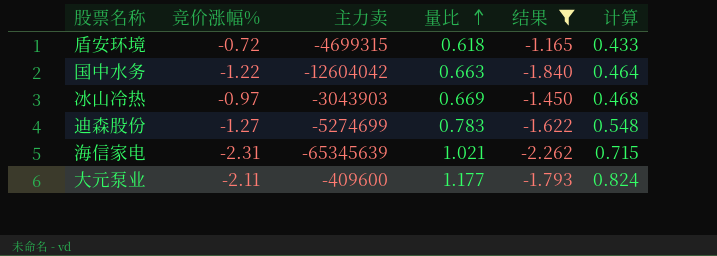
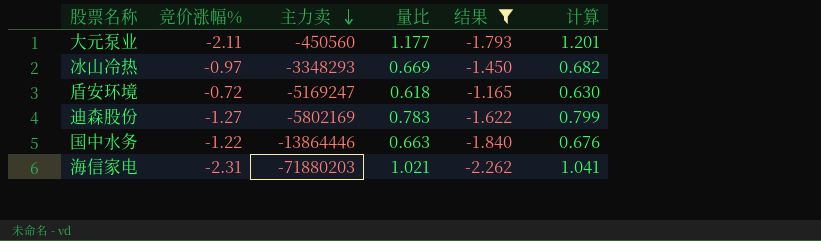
row order: 量比 ascending -> 主力卖 descending
column 计算 | formula: [量比] * 0.7 -> [量比] * 1.02
大元泵业 | 主力卖: -409600 -> -450560
冰山冷热 | 主力卖: -3043903 -> -3348293
盾安环境 | 主力卖: -4699315 -> -5169247
迪森股份 | 主力卖: -5274699 -> -5802169
国中水务 | 主力卖: -12604042 -> -13864446
海信家电 | 主力卖: -65345639 -> -71880203

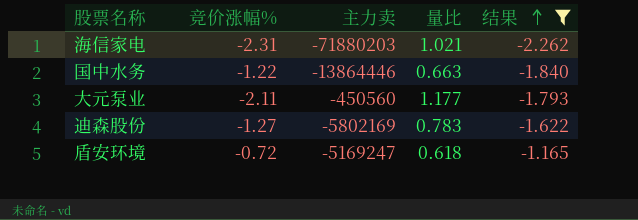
row order: 主力卖 descending -> 结果 ascending
column 计算 | formula: [量比] * 1.02 -> none
row 冰山冷热: -0.97 | -3348293 | 0.669 | -1.450 | 0.682 -> none

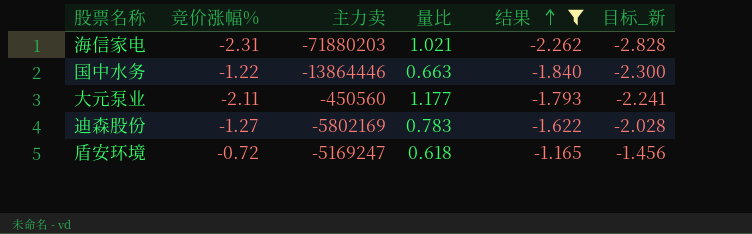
column 目标_新 | formula: none -> [结果] * 1.25

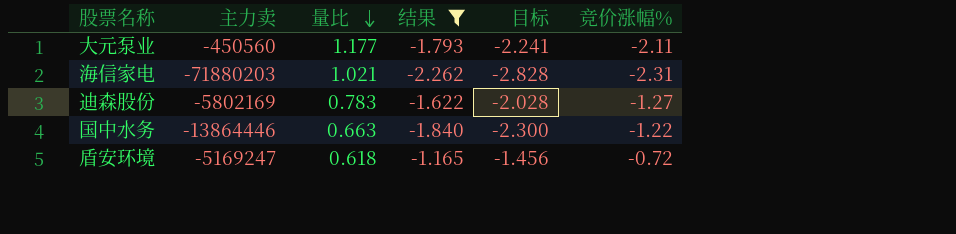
row order: 结果 ascending -> 量比 descending
column name: 目标_新 -> 目标
column 竞价涨幅% | position: 2 -> 6

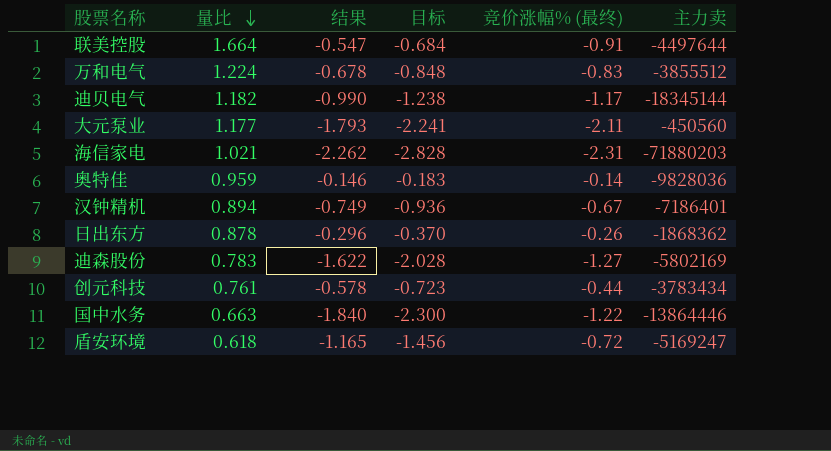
filter: 结果 <= -1.165 -> none
column name: 竞价涨幅% -> 竞价涨幅% (最终)
column 主力卖 | position: 2 -> 6

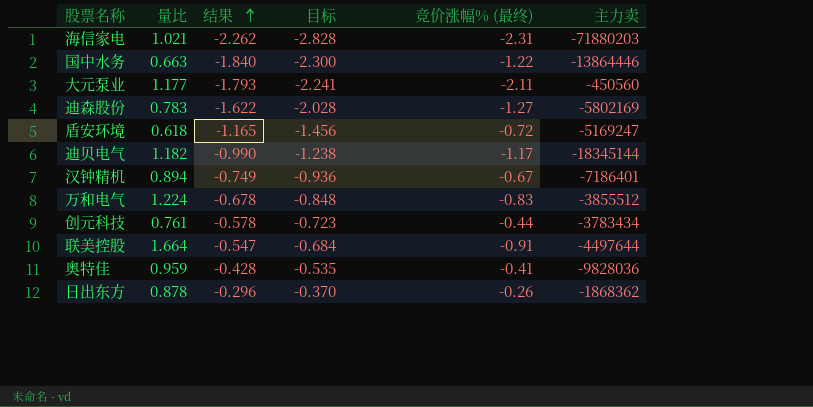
row order: 量比 descending -> 结果 ascending
奥特佳 | 结果: -0.146 -> -0.428
奥特佳 | 目标: -0.183 -> -0.535
奥特佳 | 竞价涨幅% (最终): -0.14 -> -0.41

